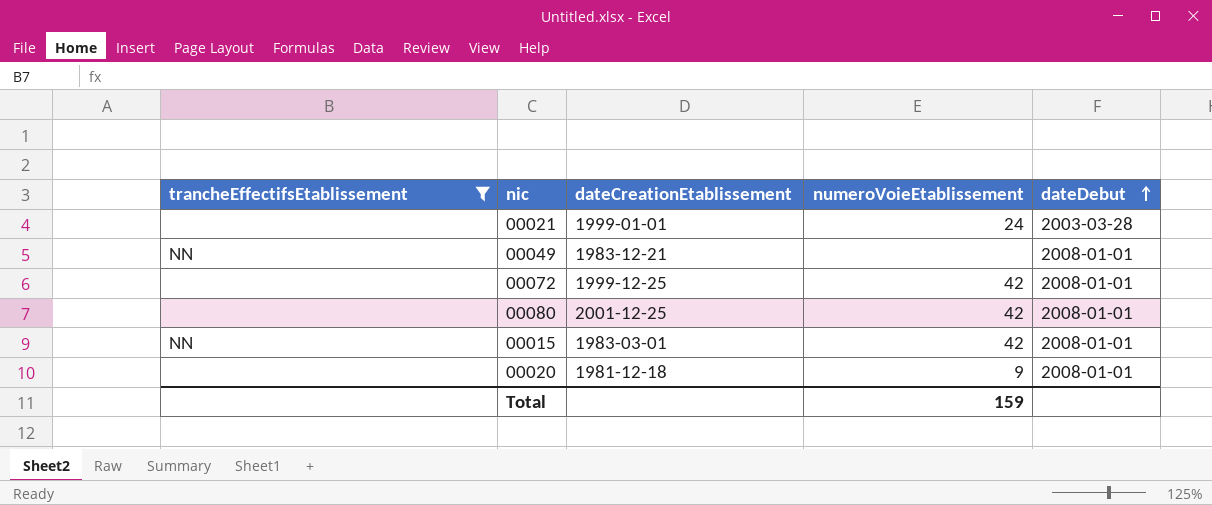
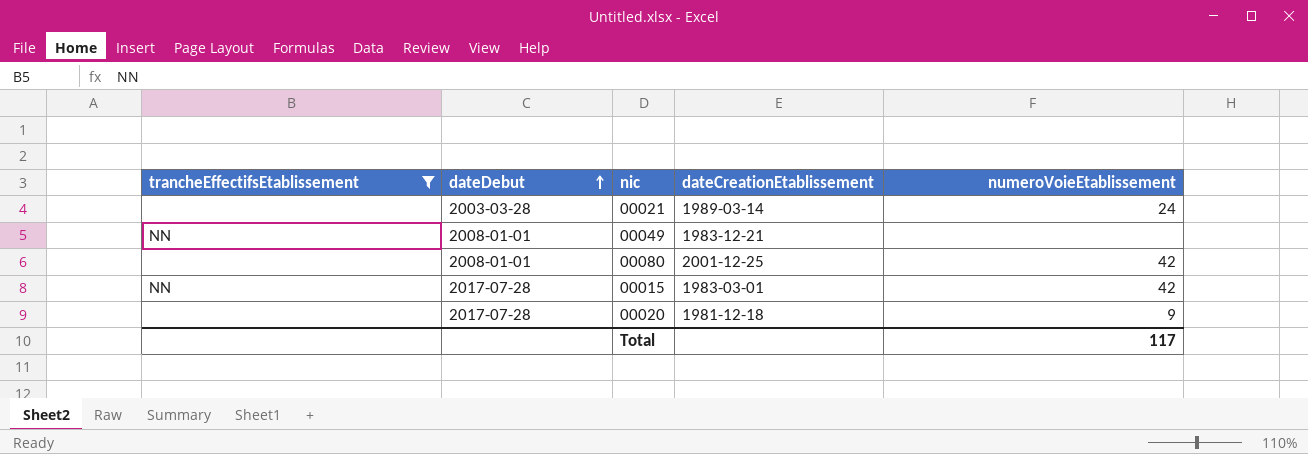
column dateDebut | position: 5 -> 2
row 00072: none | 1999-12-25 | 42 | 2008-01-01 -> none
00021 | dateCreationEtablissement: 1999-01-01 -> 1989-03-14
00015 | dateDebut: 2008-01-01 -> 2017-07-28
00020 | dateDebut: 2008-01-01 -> 2017-07-28
Total | numeroVoieEtablissement: 159 -> 117

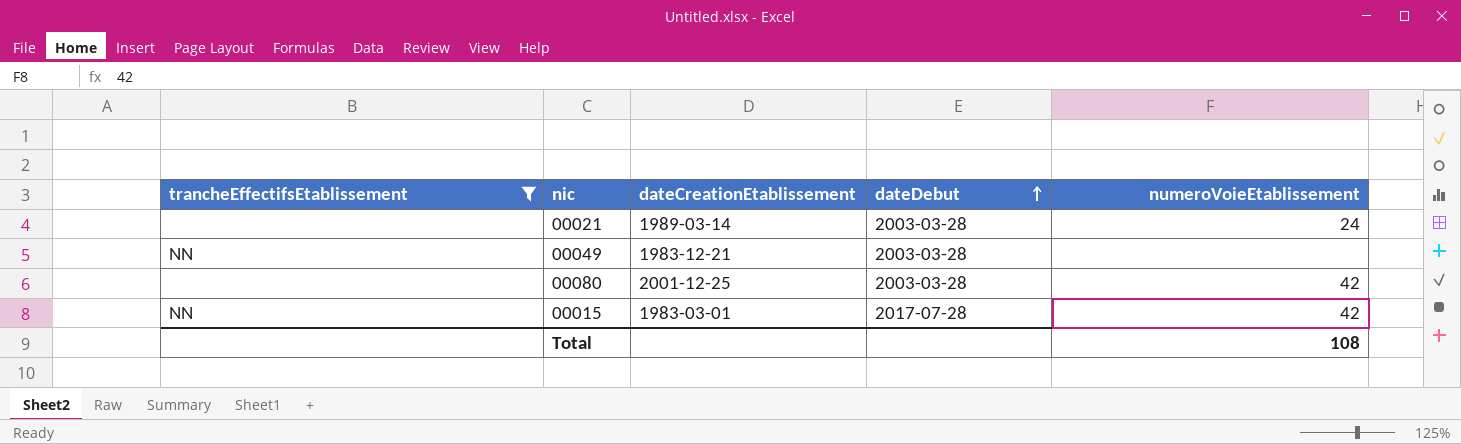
column dateDebut | position: 2 -> 4
row 00020: none | 2017-07-28 | 1981-12-18 | 9 -> none
00049 | dateDebut: 2008-01-01 -> 2003-03-28
00080 | dateDebut: 2008-01-01 -> 2003-03-28
Total | numeroVoieEtablissement: 117 -> 108

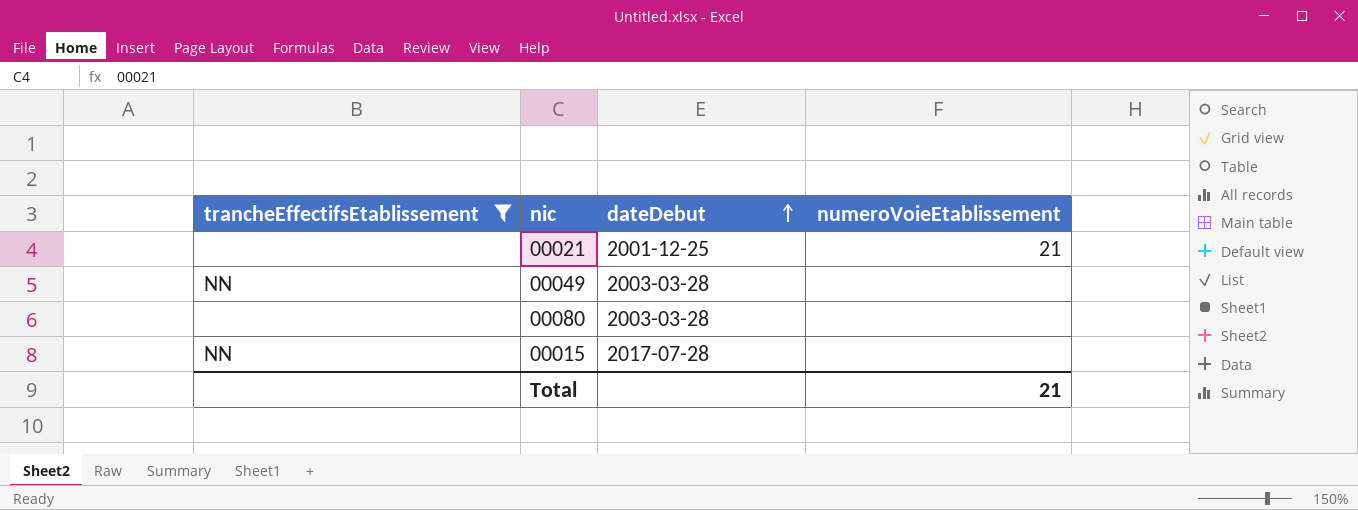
column dateCreationEtablissement | position: 3 -> none
00021 | dateDebut: 2003-03-28 -> 2001-12-25
00021 | numeroVoieEtablissement: 24 -> 21
00080 | numeroVoieEtablissement: 42 -> none
00015 | numeroVoieEtablissement: 42 -> none
Total | numeroVoieEtablissement: 108 -> 21

